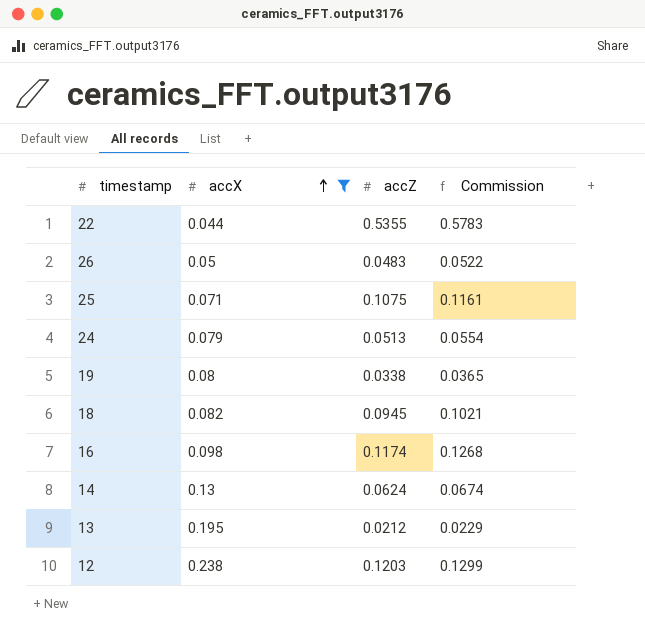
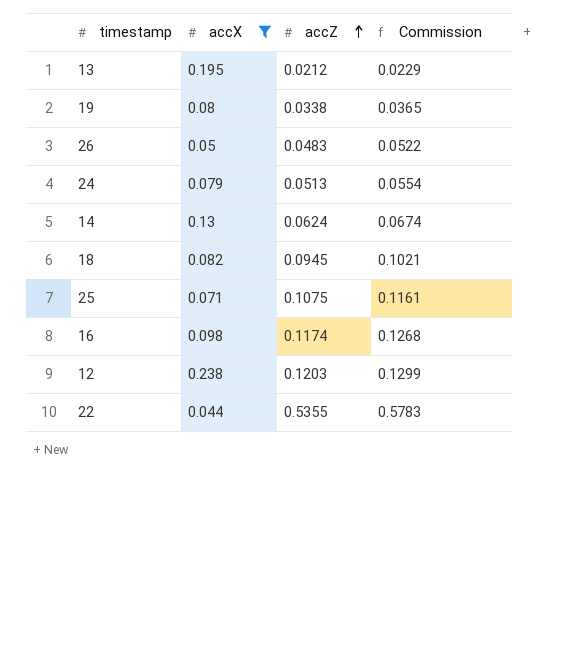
row order: accX ascending -> accZ ascending

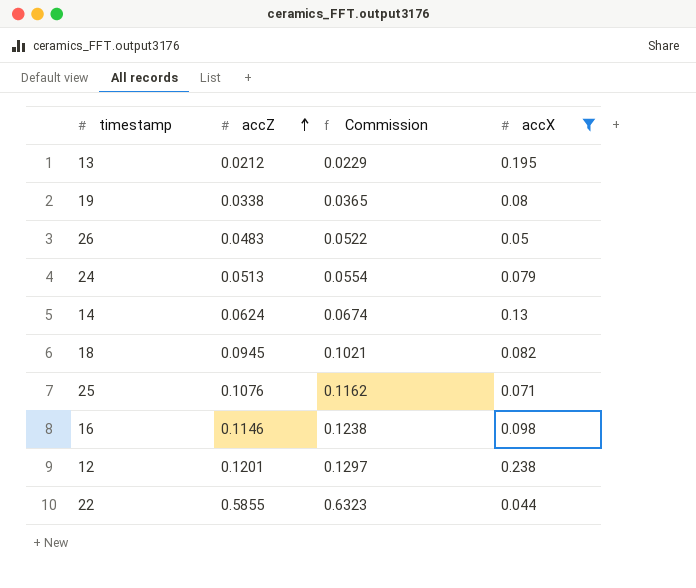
column accX | position: 2 -> 4
25 | accZ: 0.1075 -> 0.1076
25 | Commission: 0.1161 -> 0.1162
16 | accZ: 0.1174 -> 0.1146
16 | Commission: 0.1268 -> 0.1238
12 | accZ: 0.1203 -> 0.1201
12 | Commission: 0.1299 -> 0.1297
22 | accZ: 0.5355 -> 0.5855
22 | Commission: 0.5783 -> 0.6323

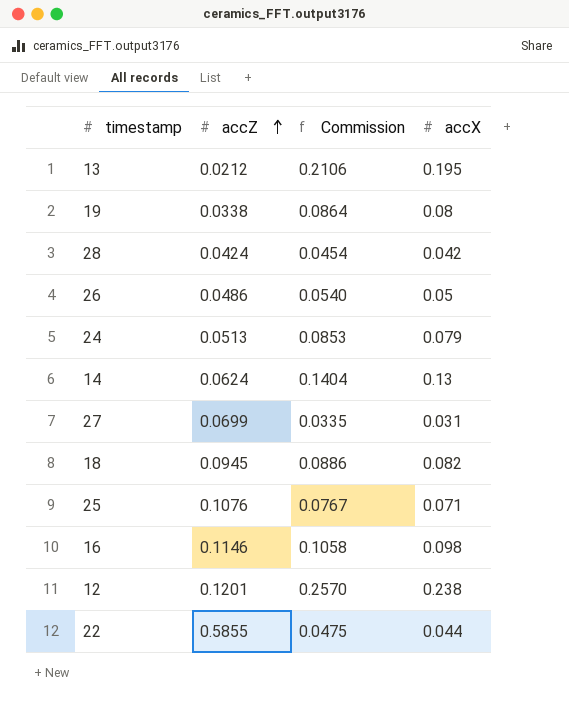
filter: accX >= 0.044 -> none
column Commission | formula: [accZ] * 1.08 -> [accX] * 1.08
26 | accZ: 0.0483 -> 0.0486

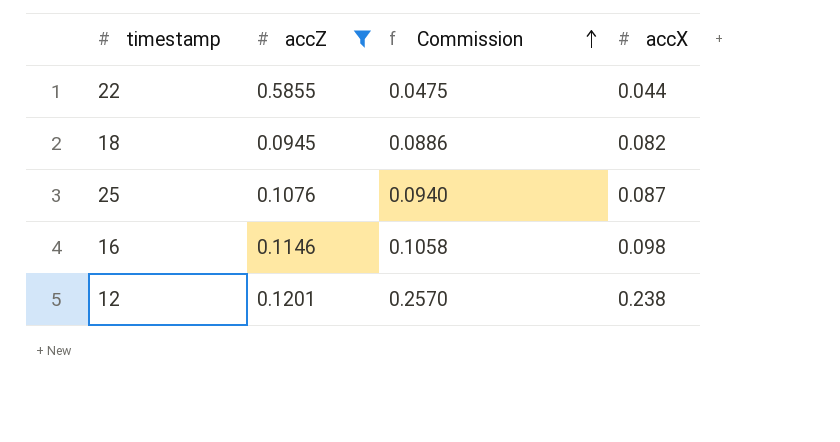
filter: none -> accZ >= 0.0945
row order: accZ ascending -> Commission ascending
25 | Commission: 0.0767 -> 0.0940
25 | accX: 0.071 -> 0.087

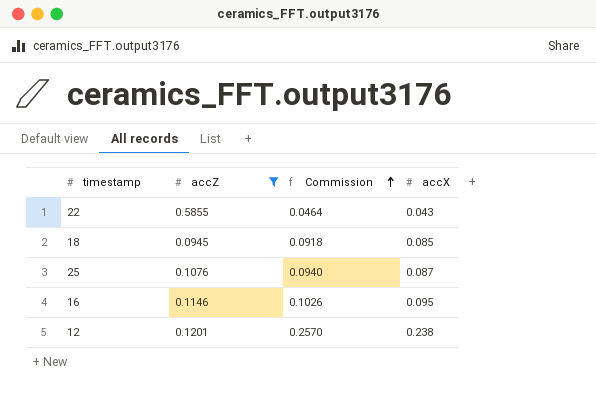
22 | Commission: 0.0475 -> 0.0464
22 | accX: 0.044 -> 0.043
18 | Commission: 0.0886 -> 0.0918
18 | accX: 0.082 -> 0.085
16 | Commission: 0.1058 -> 0.1026
16 | accX: 0.098 -> 0.095

